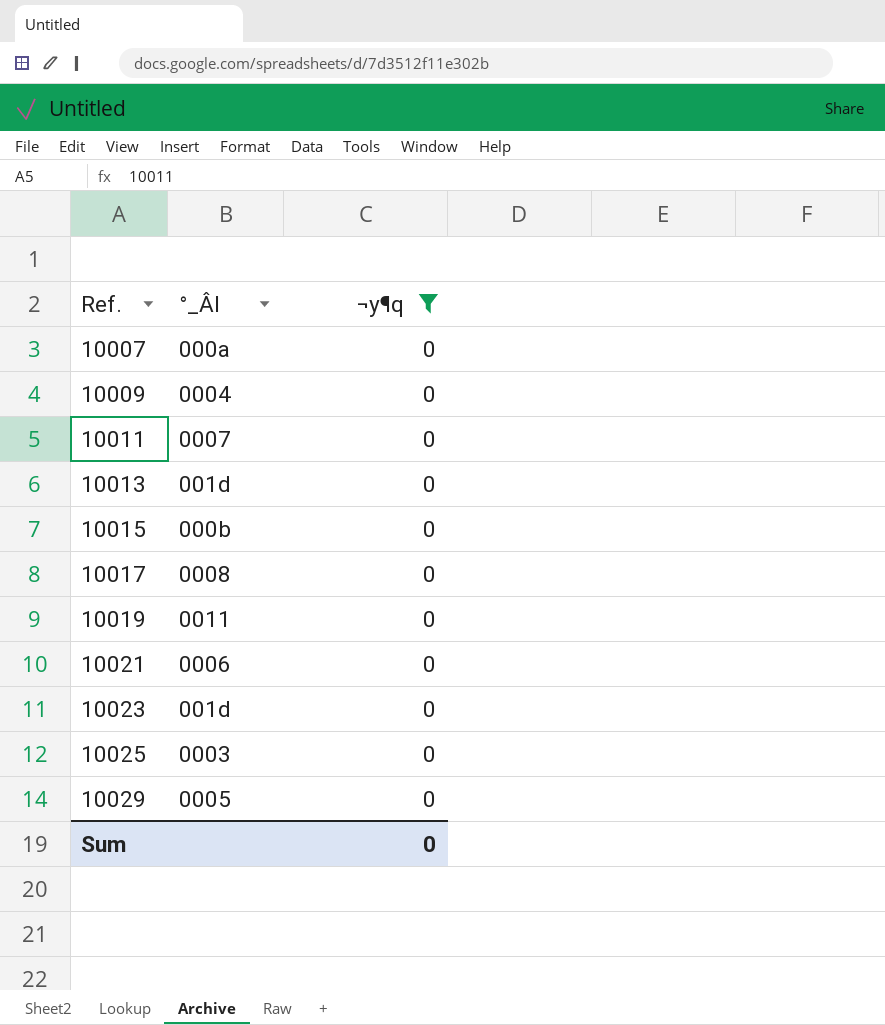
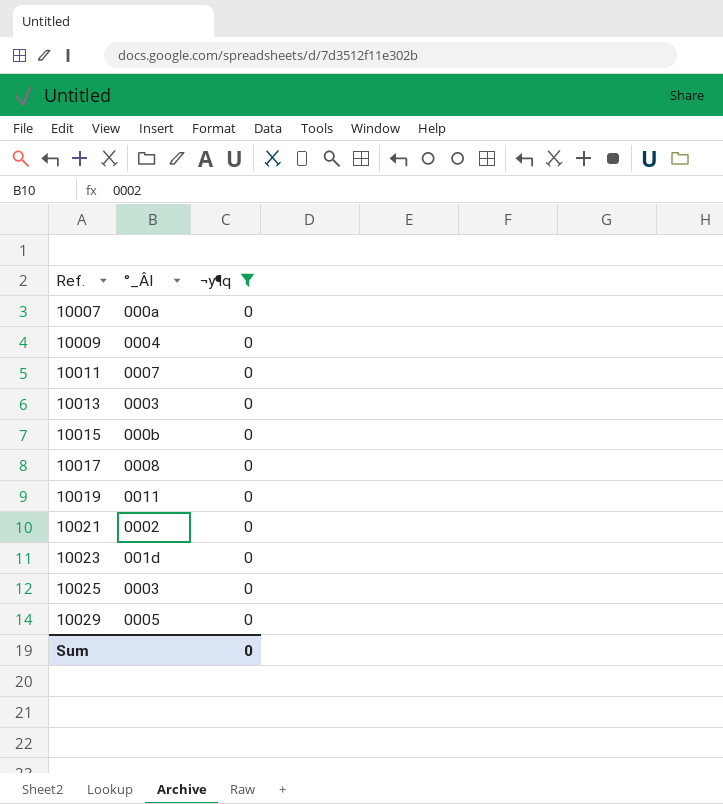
10013 | °_ÂI: 001d -> 0003
10021 | °_ÂI: 0006 -> 0002

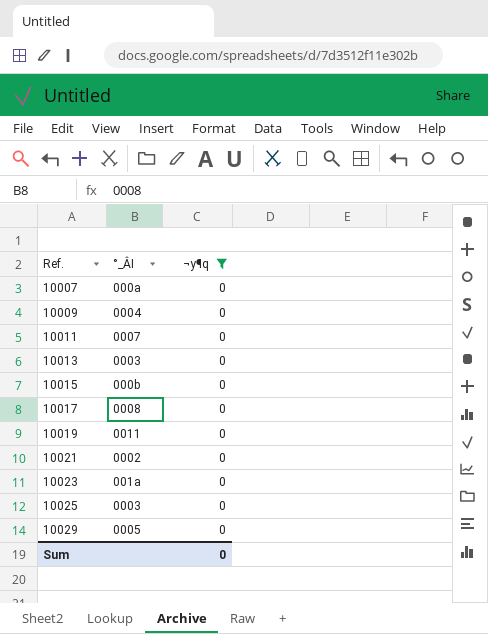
10023 | °_ÂI: 001d -> 001a

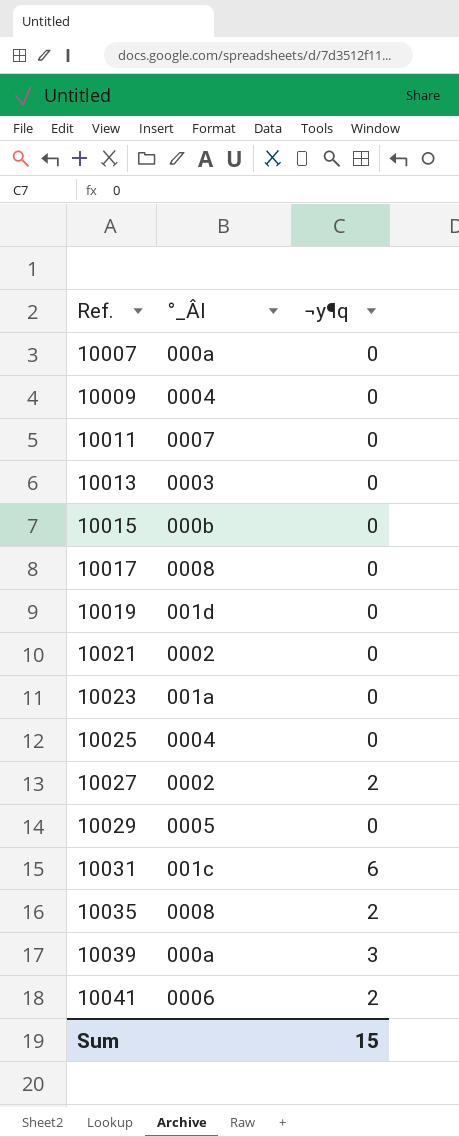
filter: ¬y¶q = 0 -> none
10019 | °_ÂI: 0011 -> 001d
10025 | °_ÂI: 0003 -> 0004
Sum | ¬y¶q: 0 -> 15

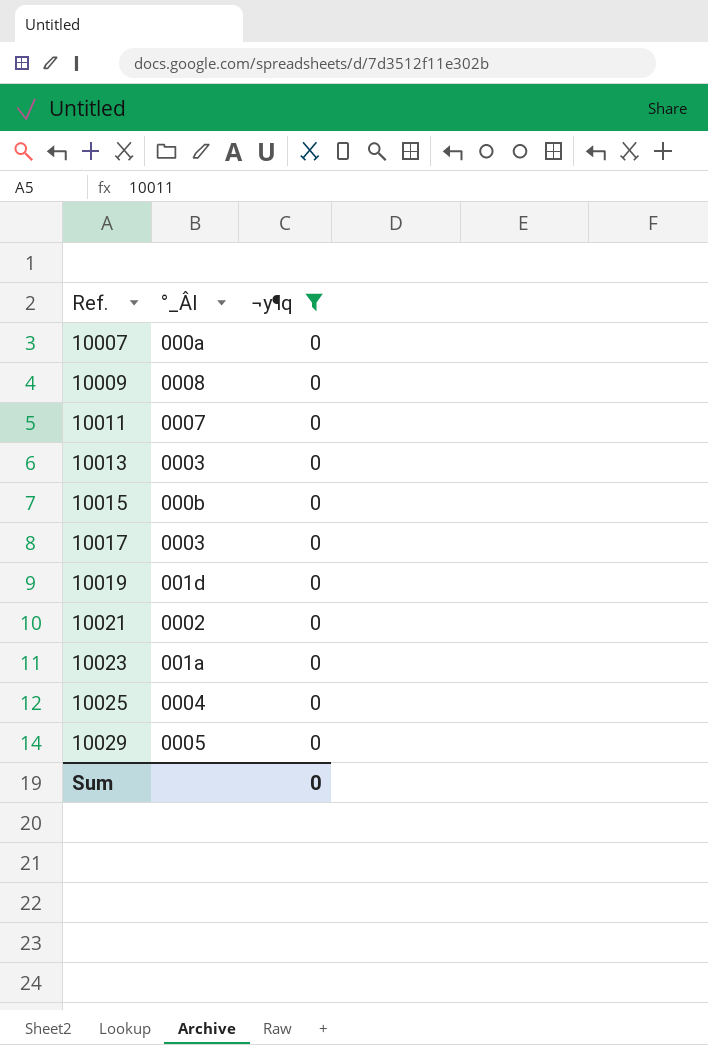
filter: none -> ¬y¶q = 0
10009 | °_ÂI: 0004 -> 0008
10017 | °_ÂI: 0008 -> 0003
Sum | ¬y¶q: 15 -> 0

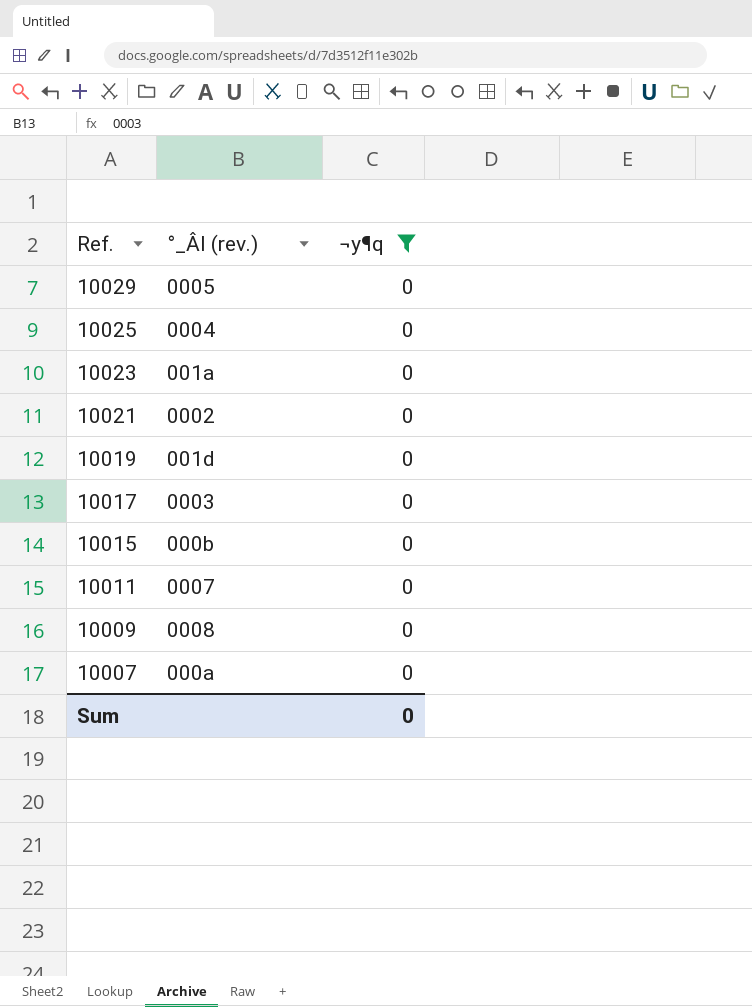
row order: Ref. ascending -> Ref. descending
column name: °_ÂI -> °_ÂI (rev.)
row 10013: 0003 | 0 -> none

